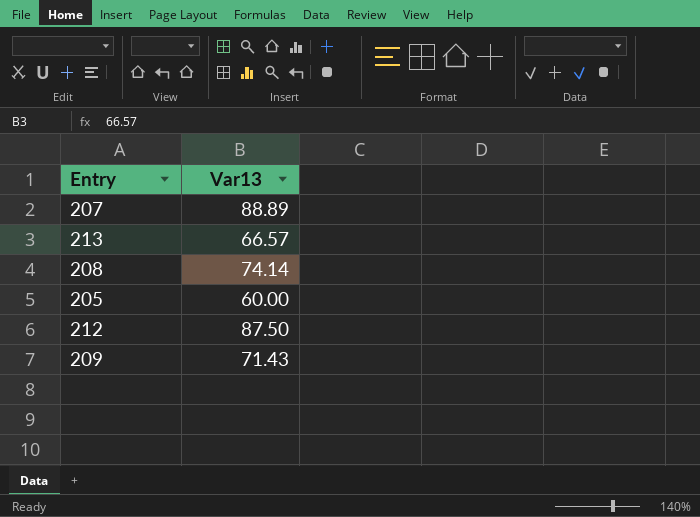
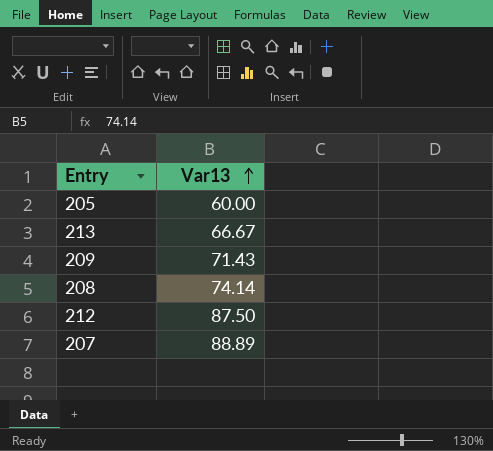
row order: none -> Var13 ascending
213 | Var13: 66.57 -> 66.67

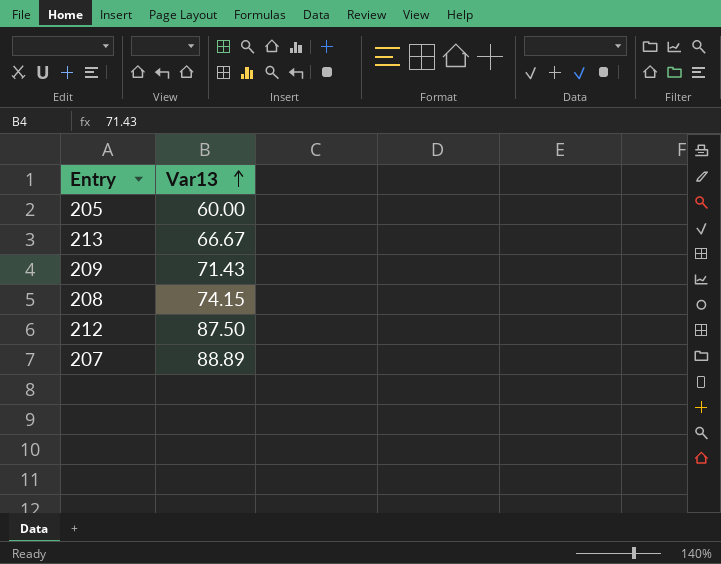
208 | Var13: 74.14 -> 74.15

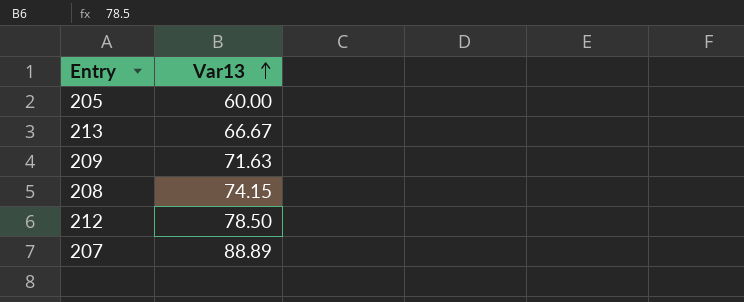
209 | Var13: 71.43 -> 71.63
212 | Var13: 87.50 -> 78.50

